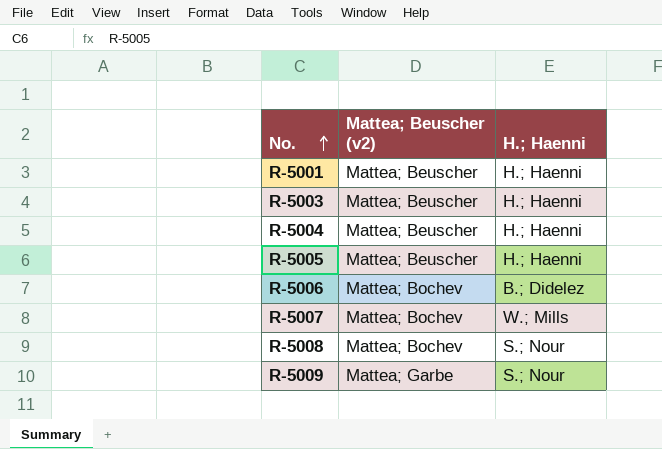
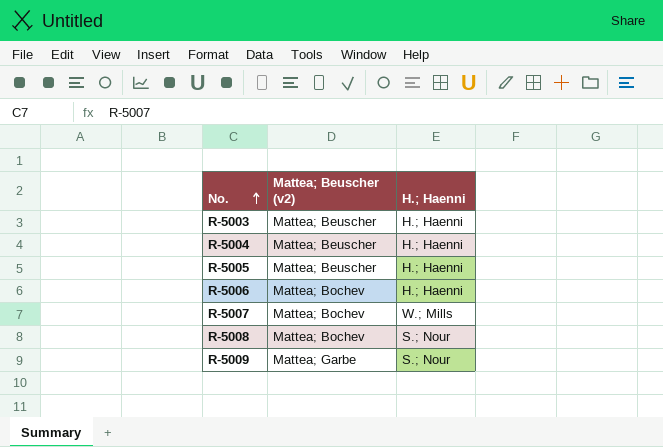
row R-5001: Mattea; Beuscher | H.; Haenni -> none
R-5006 | H.; Haenni: B.; Didelez -> H.; Haenni

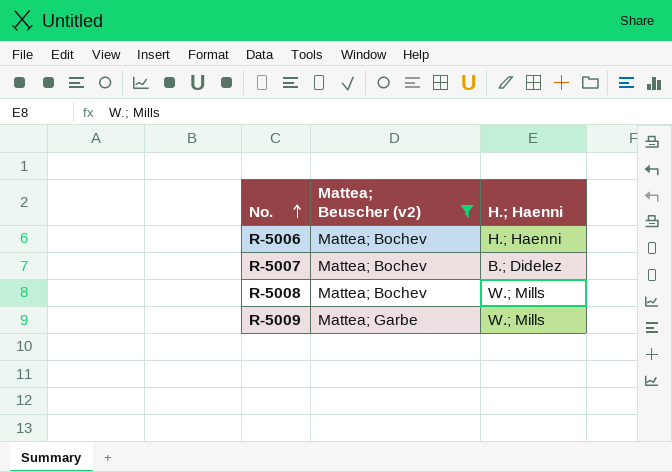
filter: none -> Mattea; Beuscher (v2) != Mattea; Beuscher
R-5007 | H.; Haenni: W.; Mills -> B.; Didelez
R-5008 | H.; Haenni: S.; Nour -> W.; Mills
R-5009 | H.; Haenni: S.; Nour -> W.; Mills

